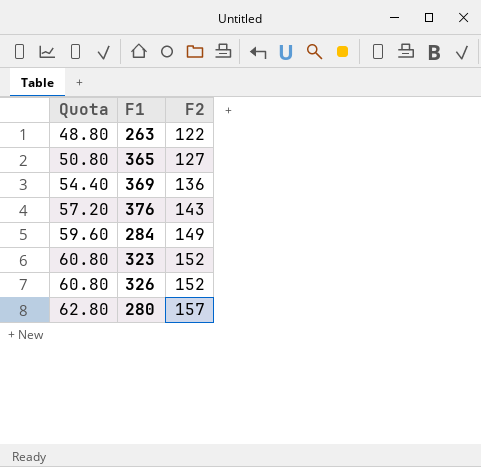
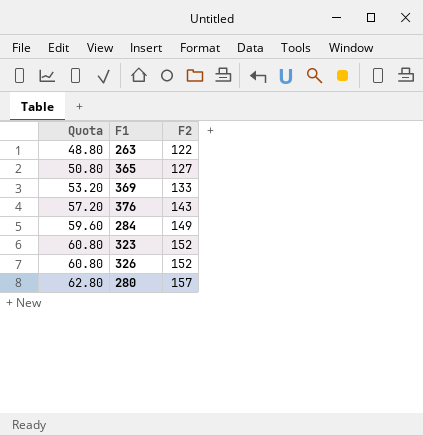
369 | Quota: 54.40 -> 53.20
369 | F2: 136 -> 133

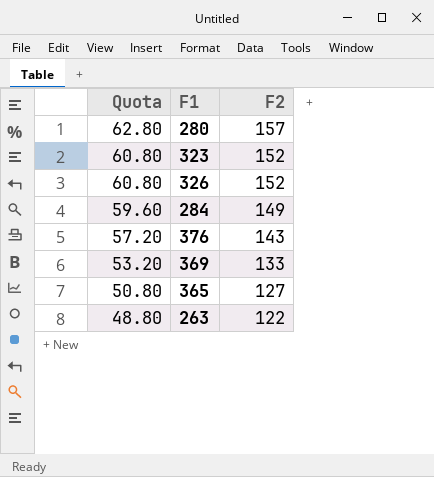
row order: Quota ascending -> Quota descending

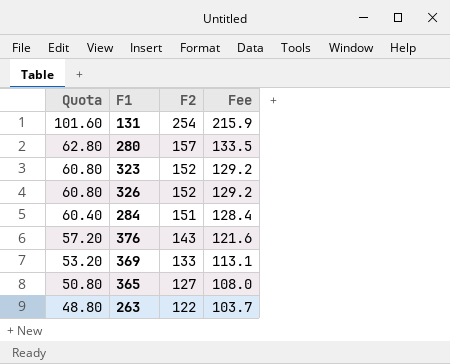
column Fee | formula: none -> [F2] * 0.85
row 131: none -> 101.60 | 254 | 215.9
284 | Quota: 59.60 -> 60.40
284 | F2: 149 -> 151

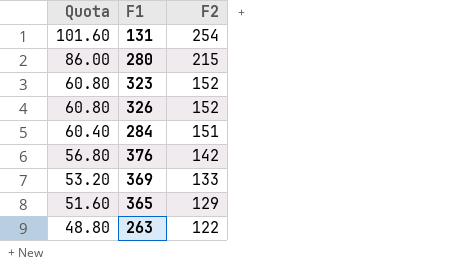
column Fee | formula: [F2] * 0.85 -> none
280 | Quota: 62.80 -> 86.00
280 | F2: 157 -> 215
376 | Quota: 57.20 -> 56.80
376 | F2: 143 -> 142
365 | Quota: 50.80 -> 51.60
365 | F2: 127 -> 129

